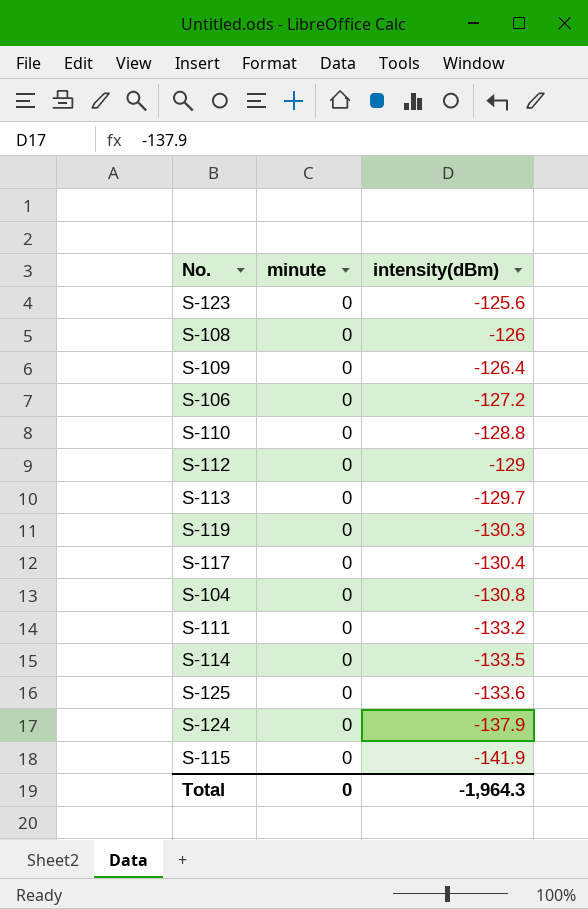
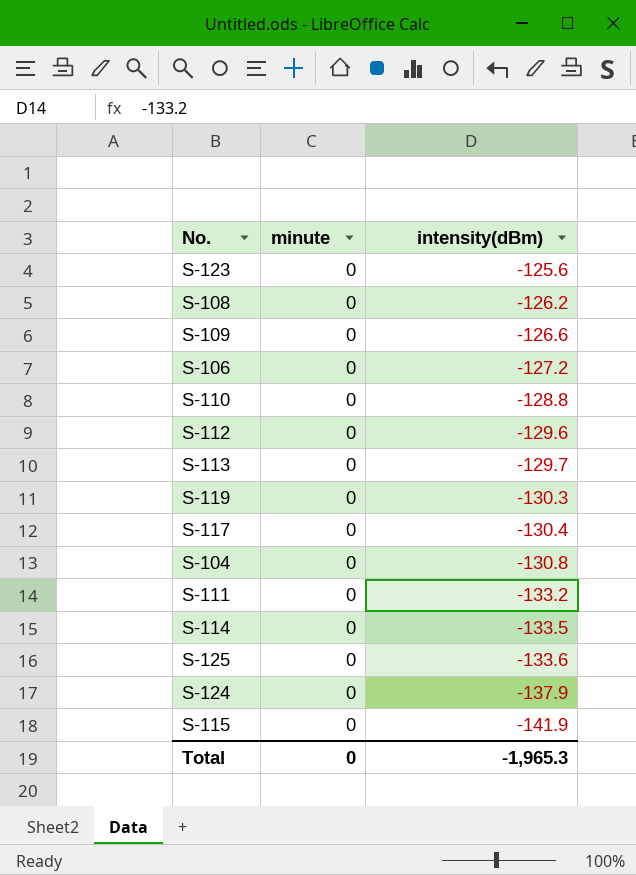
S-108 | intensity(dBm): -126 -> -126.2
S-109 | intensity(dBm): -126.4 -> -126.6
S-112 | intensity(dBm): -129 -> -129.6
Total | intensity(dBm): -1,964.3 -> -1,965.3

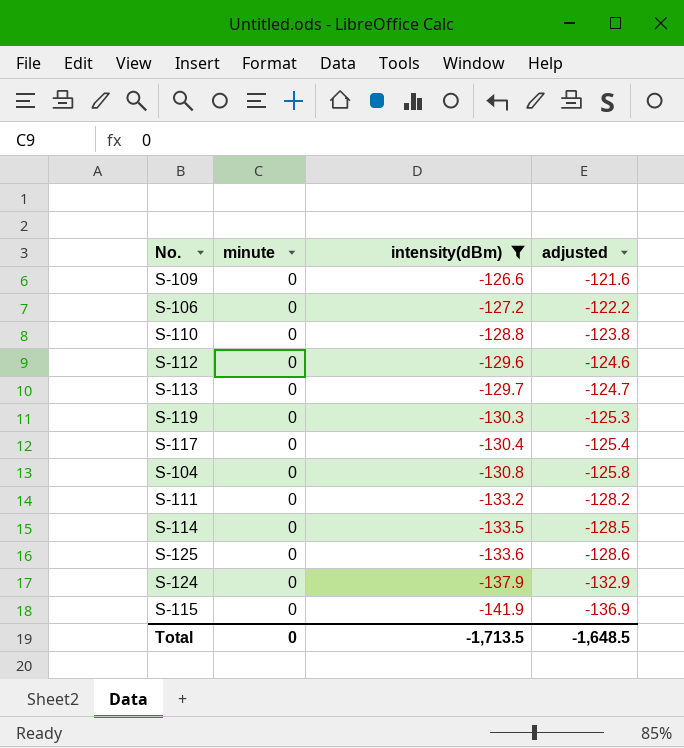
filter: none -> intensity(dBm) <= -126.6
column adjusted | formula: none -> [intensity(dBm)] + 5
Total | intensity(dBm): -1,965.3 -> -1,713.5

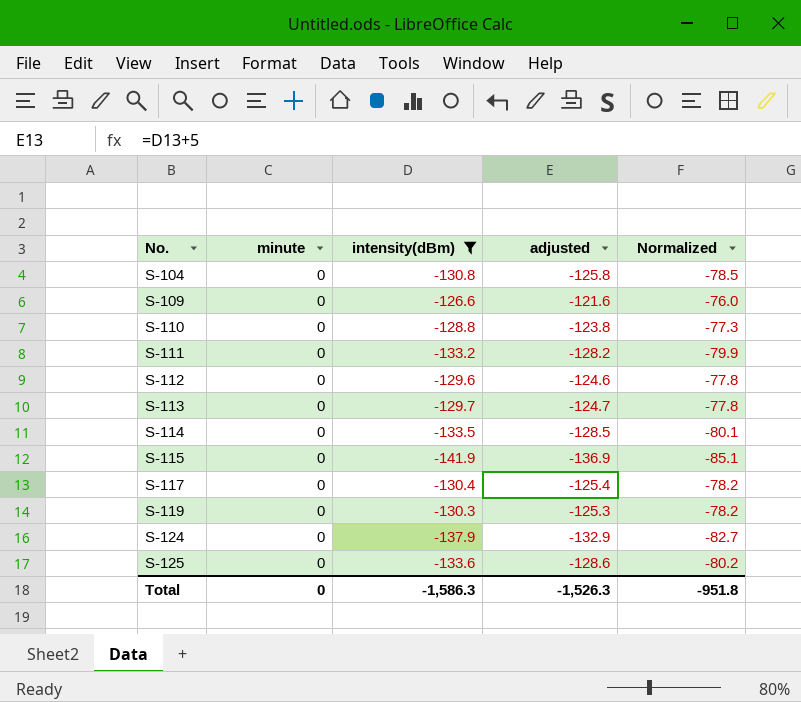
row order: intensity(dBm) descending -> No. ascending
column Normalized | formula: none -> [intensity(dBm)] * 0.6
row S-106: 0 | -127.2 | -122.2 -> none
Total | intensity(dBm): -1,713.5 -> -1,586.3
Total | adjusted: -1,648.5 -> -1,526.3

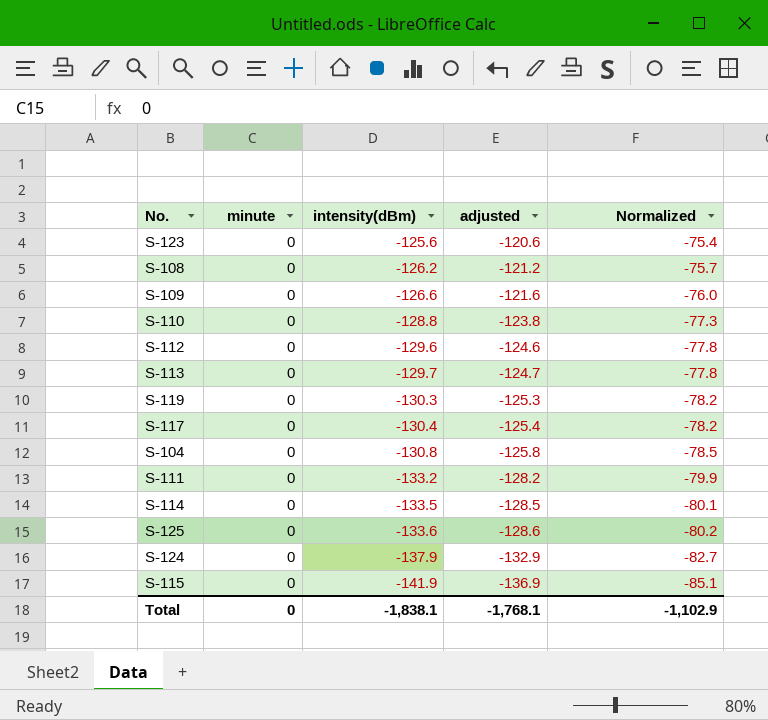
filter: intensity(dBm) <= -126.6 -> none
row order: No. ascending -> intensity(dBm) descending
Total | intensity(dBm): -1,586.3 -> -1,838.1
Total | adjusted: -1,526.3 -> -1,768.1
Total | Normalized: -951.8 -> -1,102.9

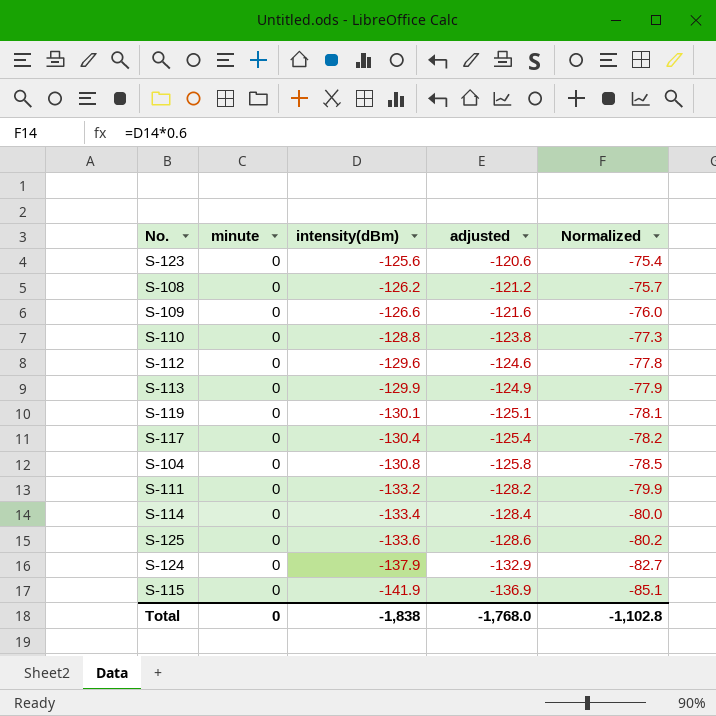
S-113 | intensity(dBm): -129.7 -> -129.9
S-113 | adjusted: -124.7 -> -124.9
S-113 | Normalized: -77.8 -> -77.9
S-119 | intensity(dBm): -130.3 -> -130.1
S-119 | adjusted: -125.3 -> -125.1
S-119 | Normalized: -78.2 -> -78.1
S-114 | intensity(dBm): -133.5 -> -133.4
S-114 | adjusted: -128.5 -> -128.4
S-114 | Normalized: -80.1 -> -80.0
Total | intensity(dBm): -1,838.1 -> -1,838
Total | adjusted: -1,768.1 -> -1,768.0
Total | Normalized: -1,102.9 -> -1,102.8

